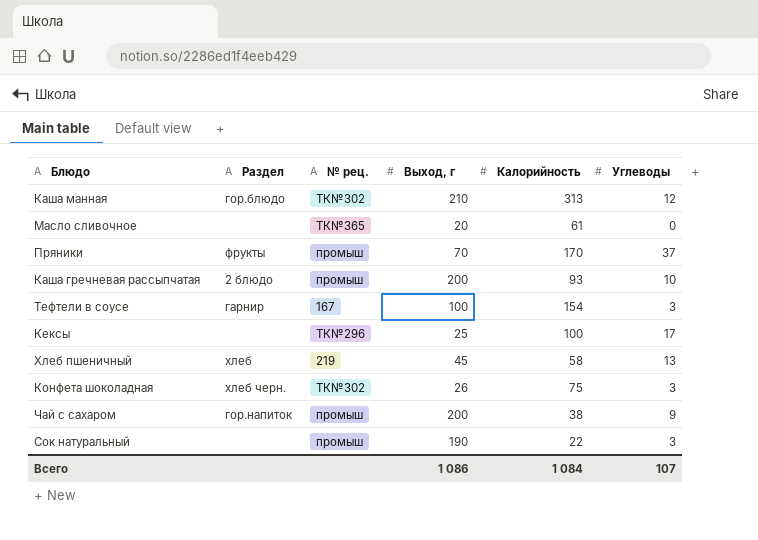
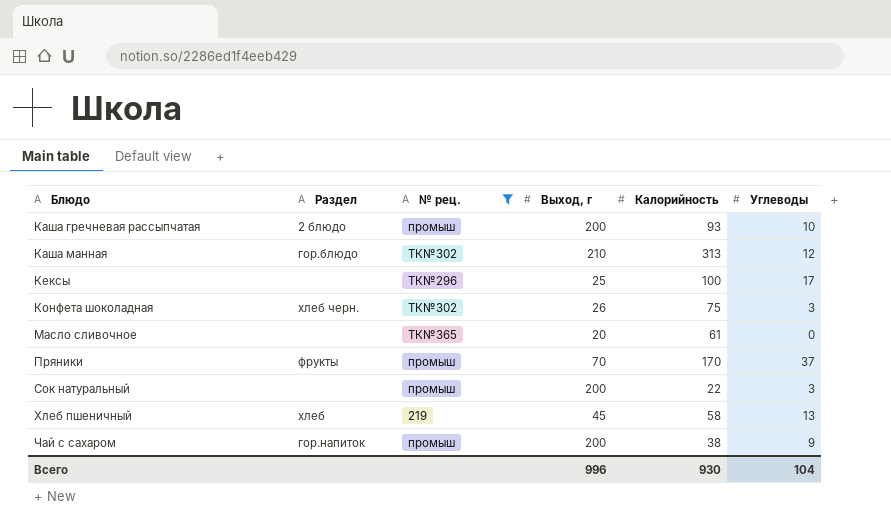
filter: none -> № рец. != 167
row order: none -> Блюдо ascending
Сок натуральный | Выход, г: 190 -> 200
Всего | Выход, г: 1 086 -> 996
Всего | Калорийность: 1 084 -> 930
Всего | Углеводы: 107 -> 104

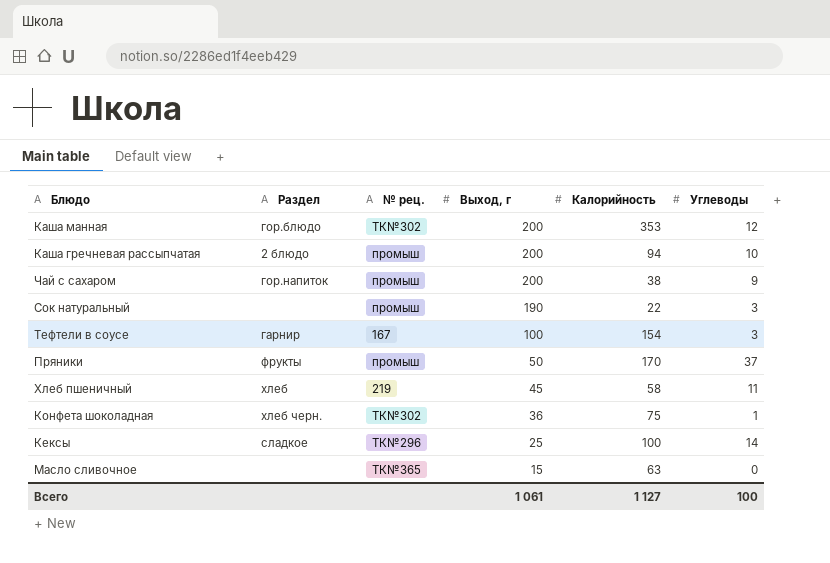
filter: № рец. != 167 -> none
row order: Блюдо ascending -> Выход, г descending
Каша манная | Выход, г: 210 -> 200
Каша манная | Калорийность: 313 -> 353
Каша гречневая рассыпчатая | Калорийность: 93 -> 94
Сок натуральный | Выход, г: 200 -> 190
Пряники | Выход, г: 70 -> 50
Хлеб пшеничный | Углеводы: 13 -> 11
Конфета шоколадная | Выход, г: 26 -> 36
Конфета шоколадная | Углеводы: 3 -> 1
Кексы | Раздел: none -> сладкое
Кексы | Углеводы: 17 -> 14
Масло сливочное | Выход, г: 20 -> 15
Масло сливочное | Калорийность: 61 -> 63
Всего | Выход, г: 996 -> 1 061
Всего | Калорийность: 930 -> 1 127
Всего | Углеводы: 104 -> 100

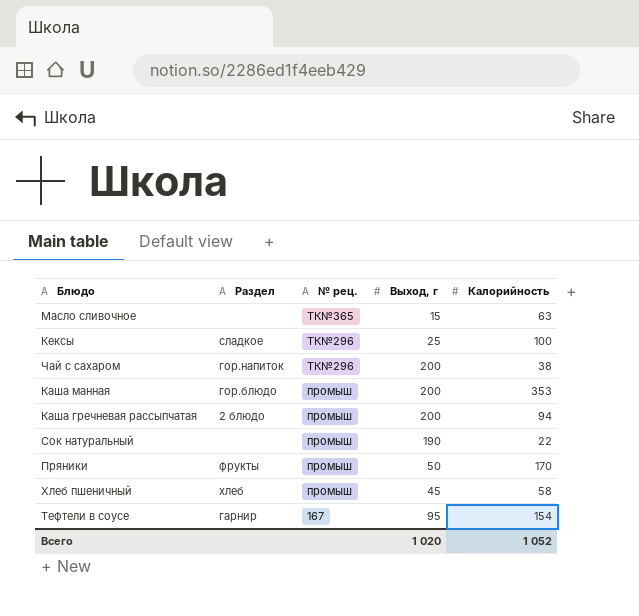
row order: Выход, г descending -> № рец. descending
column Углеводы | position: 6 -> none
row Конфета шоколадная: хлеб черн. | ТК№302 | 36 | 75 | 1 -> none
Чай с сахаром | № рец.: промыш -> ТК№296
Каша манная | № рец.: ТК№302 -> промыш
Хлеб пшеничный | № рец.: 219 -> промыш
Тефтели в соусе | Выход, г: 100 -> 95
Всего | Выход, г: 1 061 -> 1 020
Всего | Калорийность: 1 127 -> 1 052

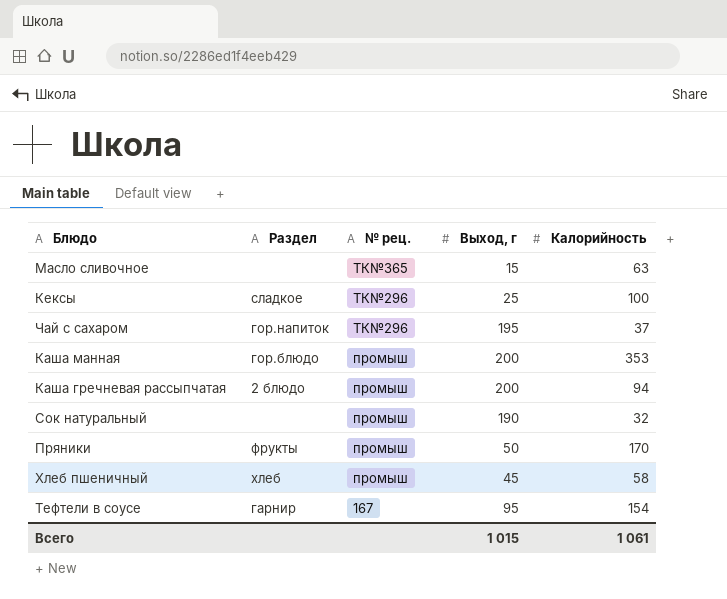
Чай с сахаром | Выход, г: 200 -> 195
Чай с сахаром | Калорийность: 38 -> 37
Сок натуральный | Калорийность: 22 -> 32
Всего | Выход, г: 1 020 -> 1 015
Всего | Калорийность: 1 052 -> 1 061

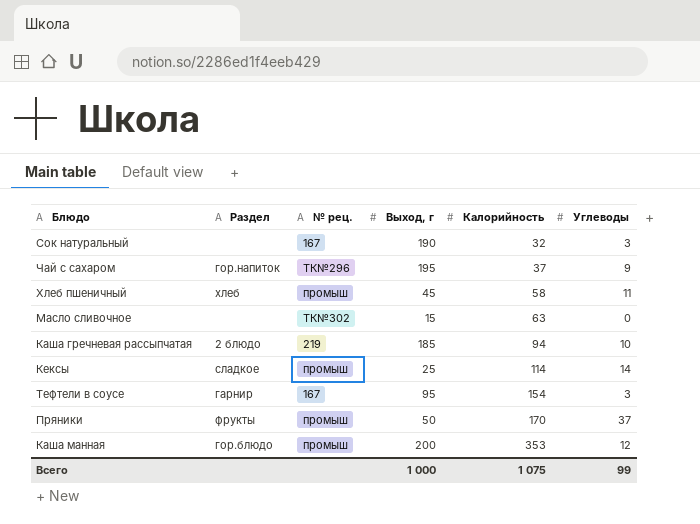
row order: № рец. descending -> Калорийность ascending
column Углеводы | position: none -> 6
Сок натуральный | № рец.: промыш -> 167
Масло сливочное | № рец.: ТК№365 -> ТК№302
Каша гречневая рассыпчатая | № рец.: промыш -> 219
Каша гречневая рассыпчатая | Выход, г: 200 -> 185
Кексы | № рец.: ТК№296 -> промыш
Кексы | Калорийность: 100 -> 114
Всего | Выход, г: 1 015 -> 1 000
Всего | Калорийность: 1 061 -> 1 075

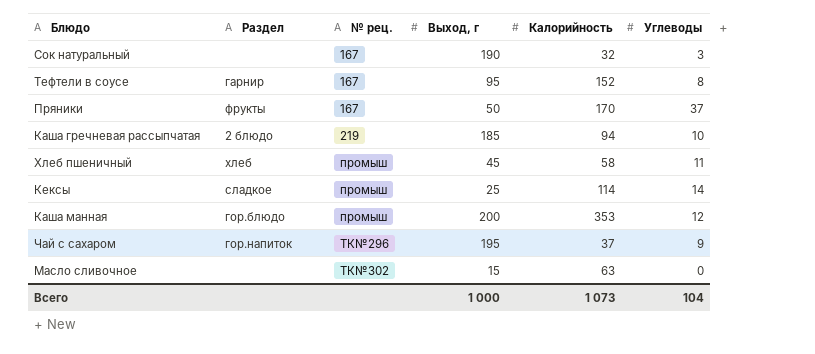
row order: Калорийность ascending -> № рец. ascending
Тефтели в соусе | Калорийность: 154 -> 152
Тефтели в соусе | Углеводы: 3 -> 8
Пряники | № рец.: промыш -> 167
Всего | Калорийность: 1 075 -> 1 073
Всего | Углеводы: 99 -> 104

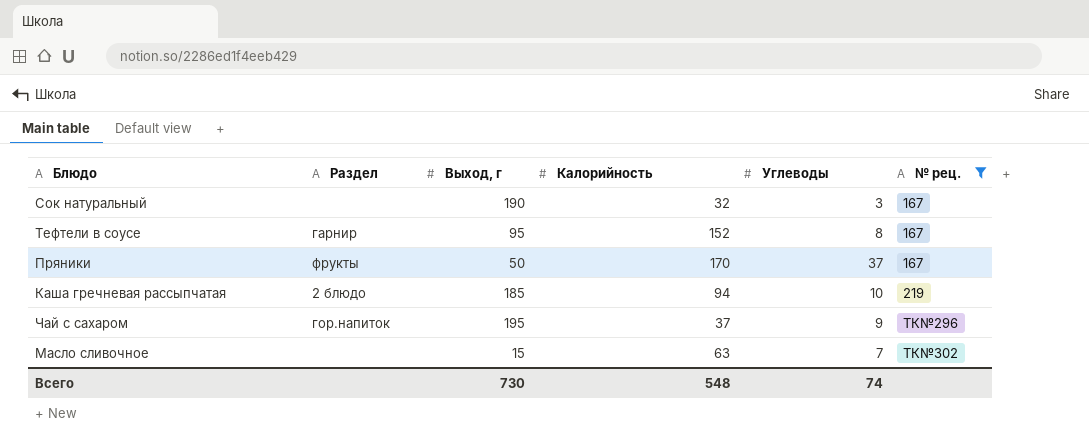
filter: none -> № рец. != промыш
column № рец. | position: 3 -> 6
Масло сливочное | Углеводы: 0 -> 7
Всего | Выход, г: 1 000 -> 730
Всего | Калорийность: 1 073 -> 548
Всего | Углеводы: 104 -> 74

